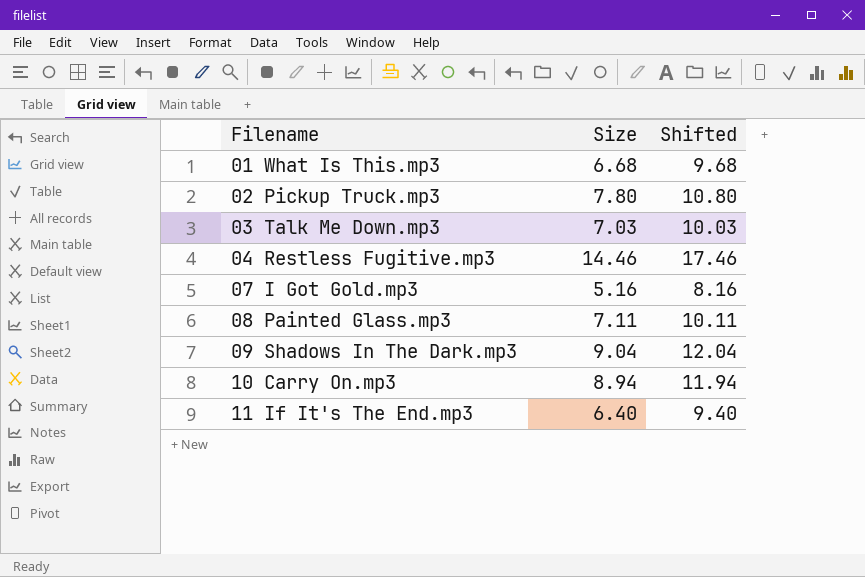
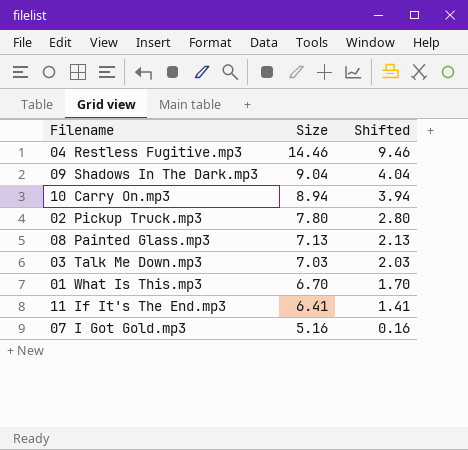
row order: Filename ascending -> Size descending
column Shifted | formula: [Size] + 3 -> [Size] - 5
08 Painted Glass.mp3 | Size: 7.11 -> 7.13
01 What Is This.mp3 | Size: 6.68 -> 6.70
11 If It's The End.mp3 | Size: 6.40 -> 6.41

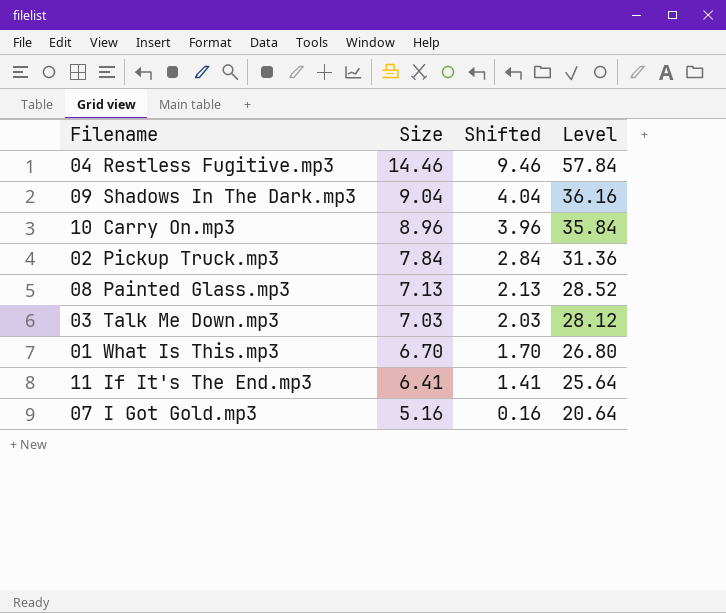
column Level | formula: none -> [Size] * 4
10 Carry On.mp3 | Size: 8.94 -> 8.96
10 Carry On.mp3 | Shifted: 3.94 -> 3.96
02 Pickup Truck.mp3 | Size: 7.80 -> 7.84
02 Pickup Truck.mp3 | Shifted: 2.80 -> 2.84

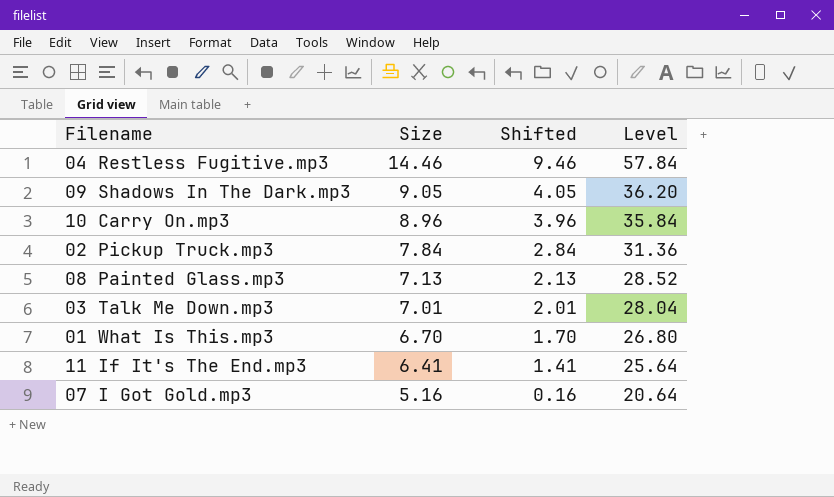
09 Shadows In The Dark.mp3 | Size: 9.04 -> 9.05
09 Shadows In The Dark.mp3 | Shifted: 4.04 -> 4.05
09 Shadows In The Dark.mp3 | Level: 36.16 -> 36.20
03 Talk Me Down.mp3 | Size: 7.03 -> 7.01
03 Talk Me Down.mp3 | Shifted: 2.03 -> 2.01
03 Talk Me Down.mp3 | Level: 28.12 -> 28.04

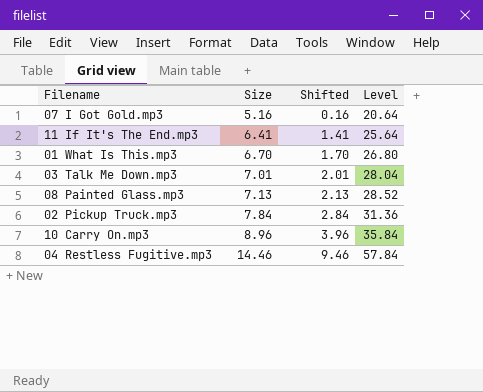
row order: Size descending -> Size ascending
row 09 Shadows In The Dark.mp3: 9.05 | 4.05 | 36.20 -> none

